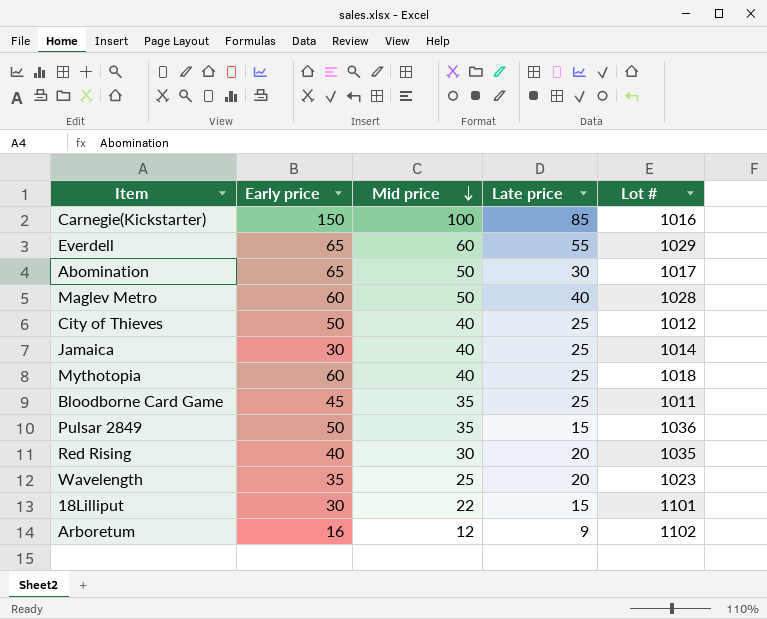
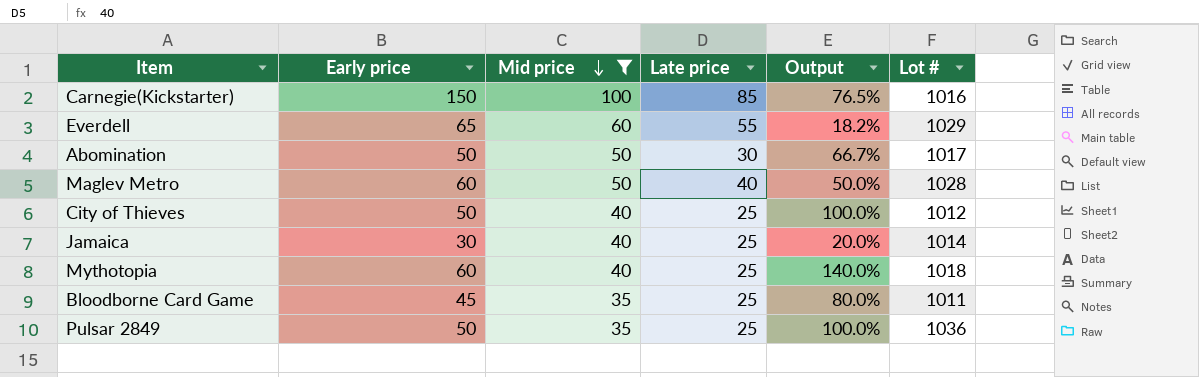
filter: none -> Mid price >= 35
column Output | formula: none -> ([Early price] - [Late price]) / [Late price]
Abomination | Early price: 65 -> 50
Pulsar 2849 | Late price: 15 -> 25

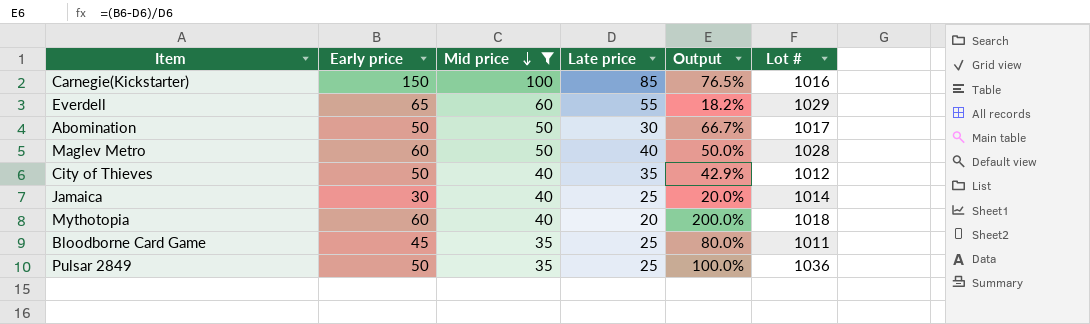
City of Thieves | Late price: 25 -> 35
City of Thieves | Output: 100.0% -> 42.9%
Mythotopia | Late price: 25 -> 20
Mythotopia | Output: 140.0% -> 200.0%

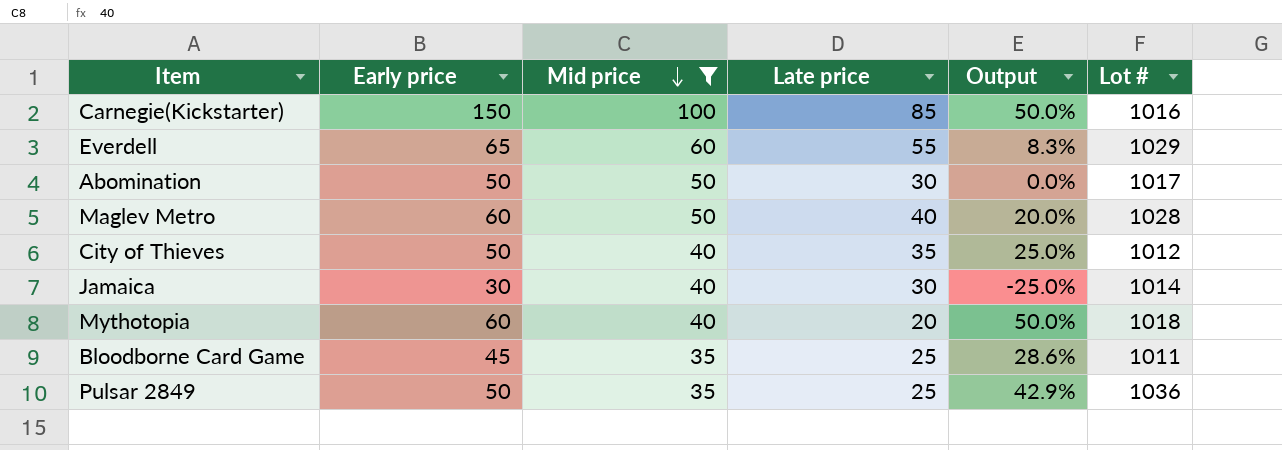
column Output | formula: ([Early price] - [Late price]) / [Late price] -> ([Early price] - [Mid price]) / [Mid price]
Jamaica | Late price: 25 -> 30

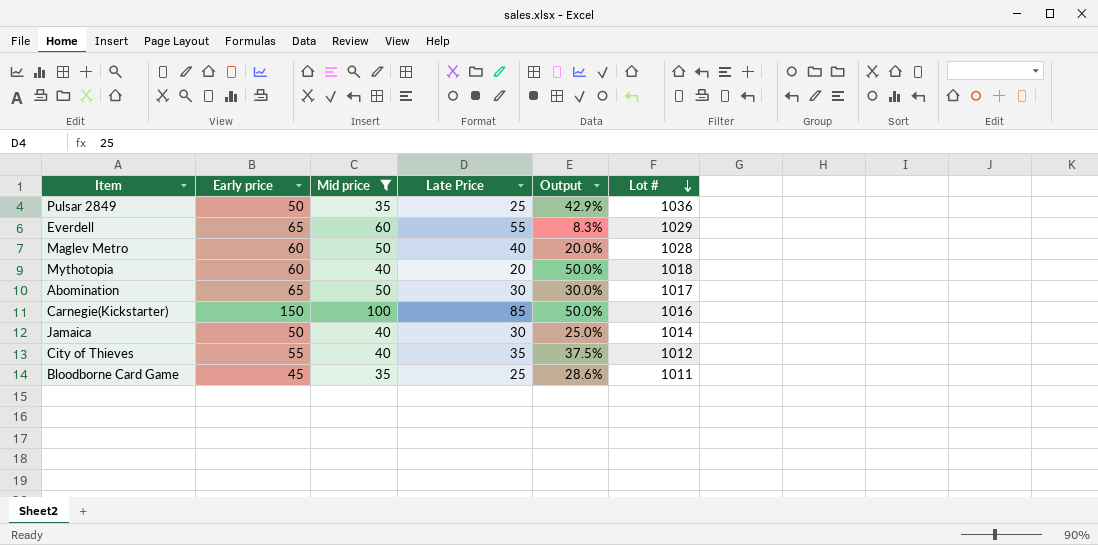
row order: Mid price descending -> Lot # descending
column name: Late price -> Late Price
Abomination | Early price: 50 -> 65
Abomination | Output: 0.0% -> 30.0%
Jamaica | Early price: 30 -> 50
Jamaica | Output: -25.0% -> 25.0%
City of Thieves | Early price: 50 -> 55
City of Thieves | Output: 25.0% -> 37.5%

